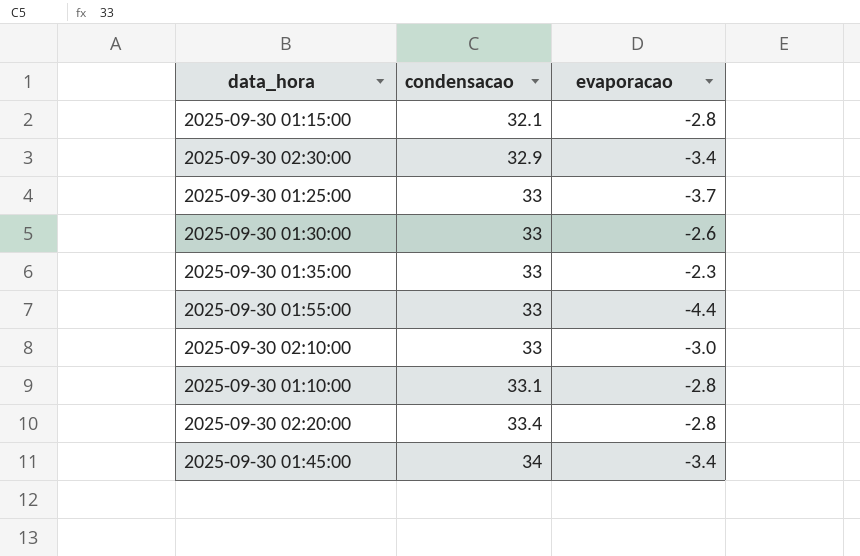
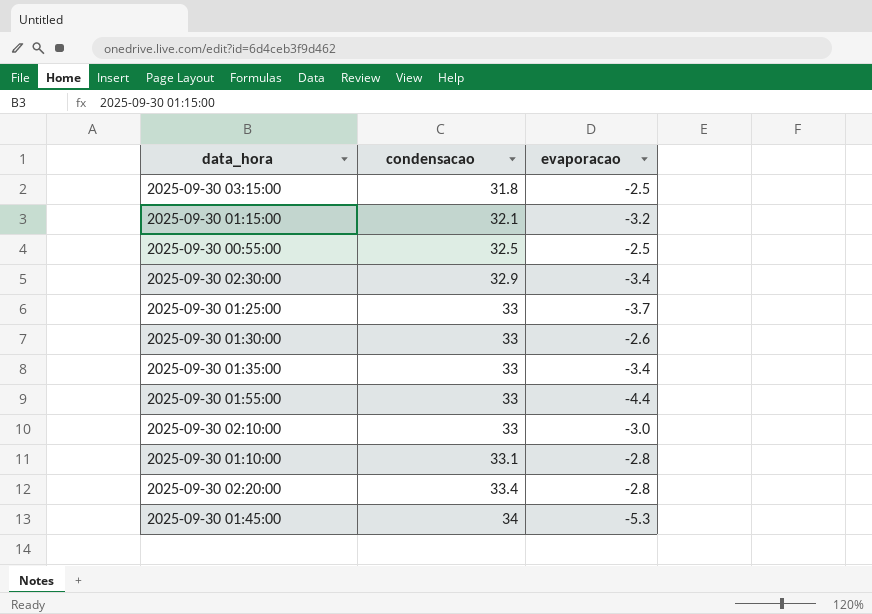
row 2025-09-30 03:15:00: none -> 31.8 | -2.5
2025-09-30 01:15:00 | evaporacao: -2.8 -> -3.2
row 2025-09-30 00:55:00: none -> 32.5 | -2.5
2025-09-30 01:35:00 | evaporacao: -2.3 -> -3.4
2025-09-30 01:45:00 | evaporacao: -3.4 -> -5.3

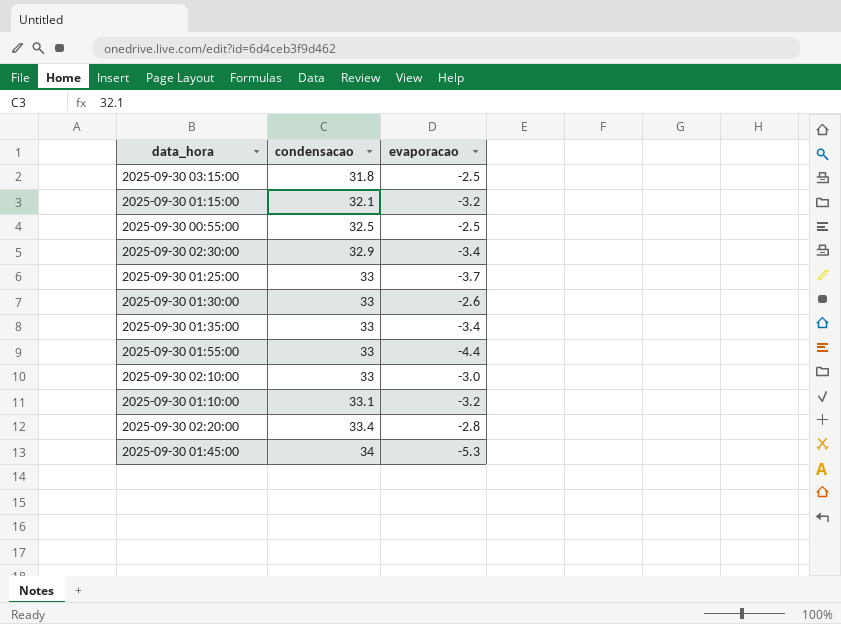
2025-09-30 01:10:00 | evaporacao: -2.8 -> -3.2

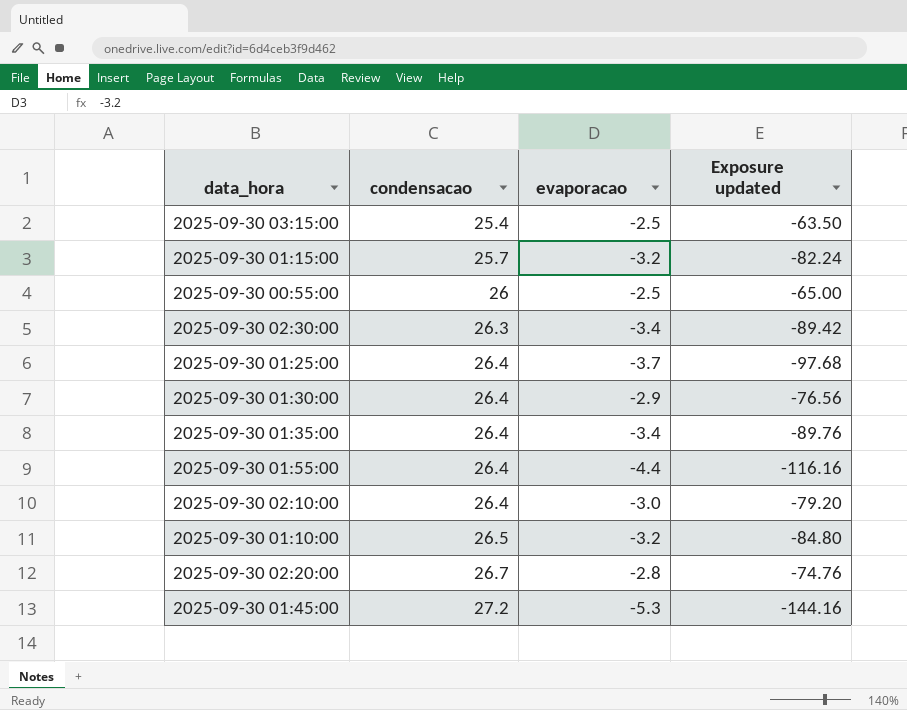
column Exposure updated | formula: none -> [condensacao] * [evaporacao]
2025-09-30 03:15:00 | condensacao: 31.8 -> 25.4
2025-09-30 01:15:00 | condensacao: 32.1 -> 25.7
2025-09-30 00:55:00 | condensacao: 32.5 -> 26
2025-09-30 02:30:00 | condensacao: 32.9 -> 26.3
2025-09-30 01:25:00 | condensacao: 33 -> 26.4
2025-09-30 01:30:00 | condensacao: 33 -> 26.4
2025-09-30 01:30:00 | evaporacao: -2.6 -> -2.9
2025-09-30 01:35:00 | condensacao: 33 -> 26.4
2025-09-30 01:55:00 | condensacao: 33 -> 26.4
2025-09-30 02:10:00 | condensacao: 33 -> 26.4
2025-09-30 01:10:00 | condensacao: 33.1 -> 26.5
2025-09-30 02:20:00 | condensacao: 33.4 -> 26.7
2025-09-30 01:45:00 | condensacao: 34 -> 27.2

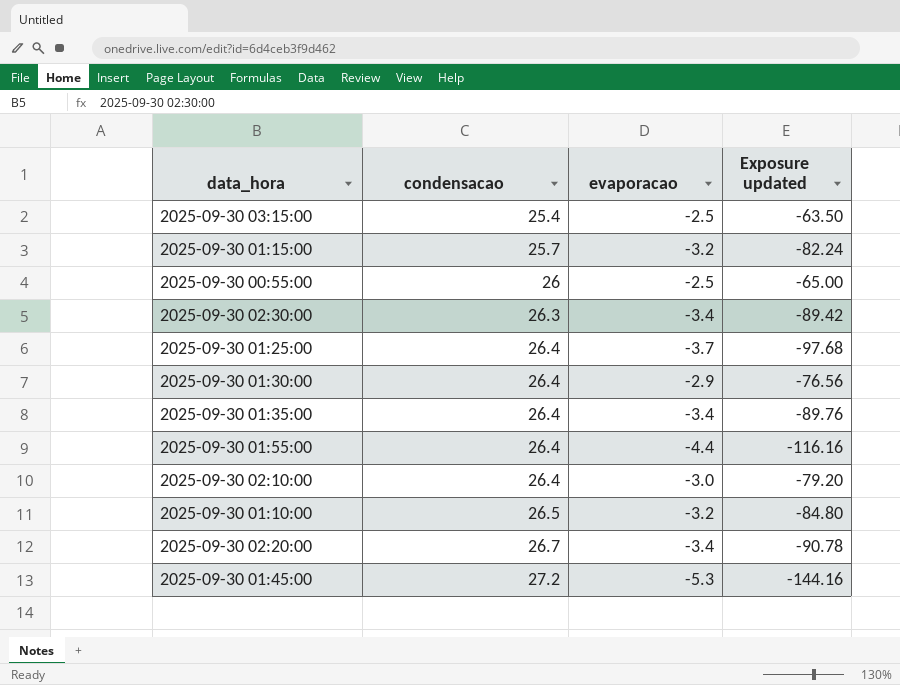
2025-09-30 02:20:00 | evaporacao: -2.8 -> -3.4
2025-09-30 02:20:00 | Exposure updated: -74.76 -> -90.78

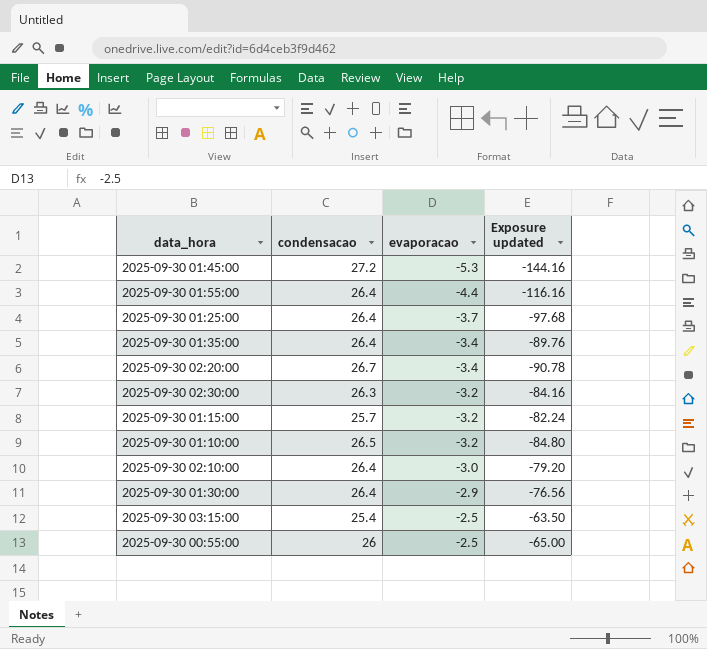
row order: condensacao ascending -> evaporacao ascending
2025-09-30 02:30:00 | evaporacao: -3.4 -> -3.2
2025-09-30 02:30:00 | Exposure updated: -89.42 -> -84.16

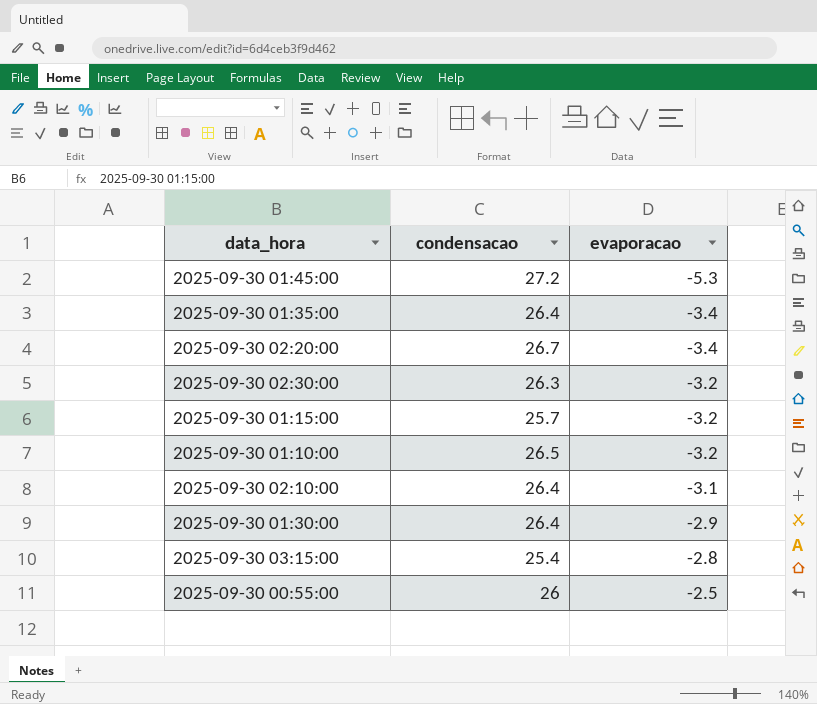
column Exposure updated | formula: [condensacao] * [evaporacao] -> none
row 2025-09-30 01:55:00: 26.4 | -4.4 | -116.16 -> none
row 2025-09-30 01:25:00: 26.4 | -3.7 | -97.68 -> none
2025-09-30 02:10:00 | evaporacao: -3.0 -> -3.1
2025-09-30 03:15:00 | evaporacao: -2.5 -> -2.8

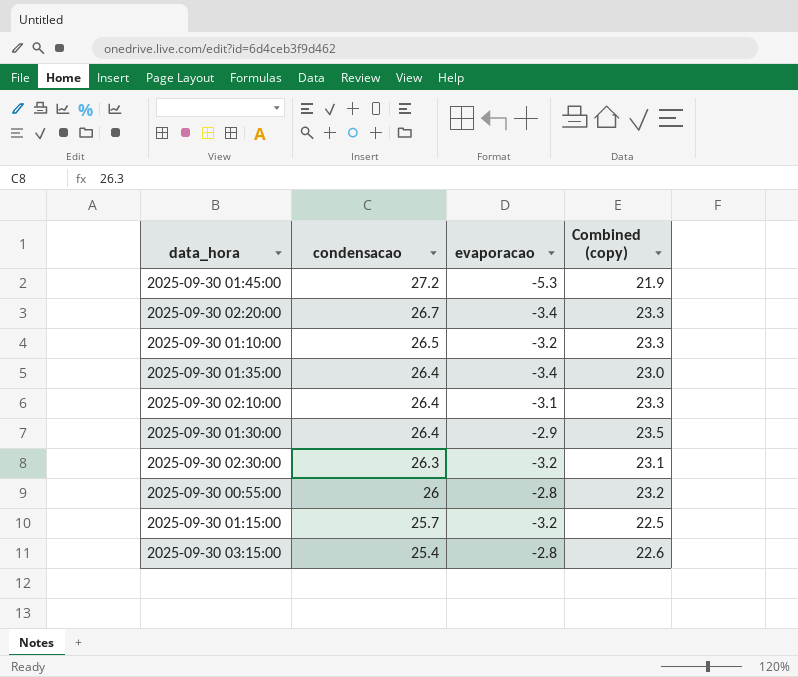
row order: evaporacao ascending -> condensacao descending
column Combined (copy) | formula: none -> [condensacao] + [evaporacao]
2025-09-30 00:55:00 | evaporacao: -2.5 -> -2.8

